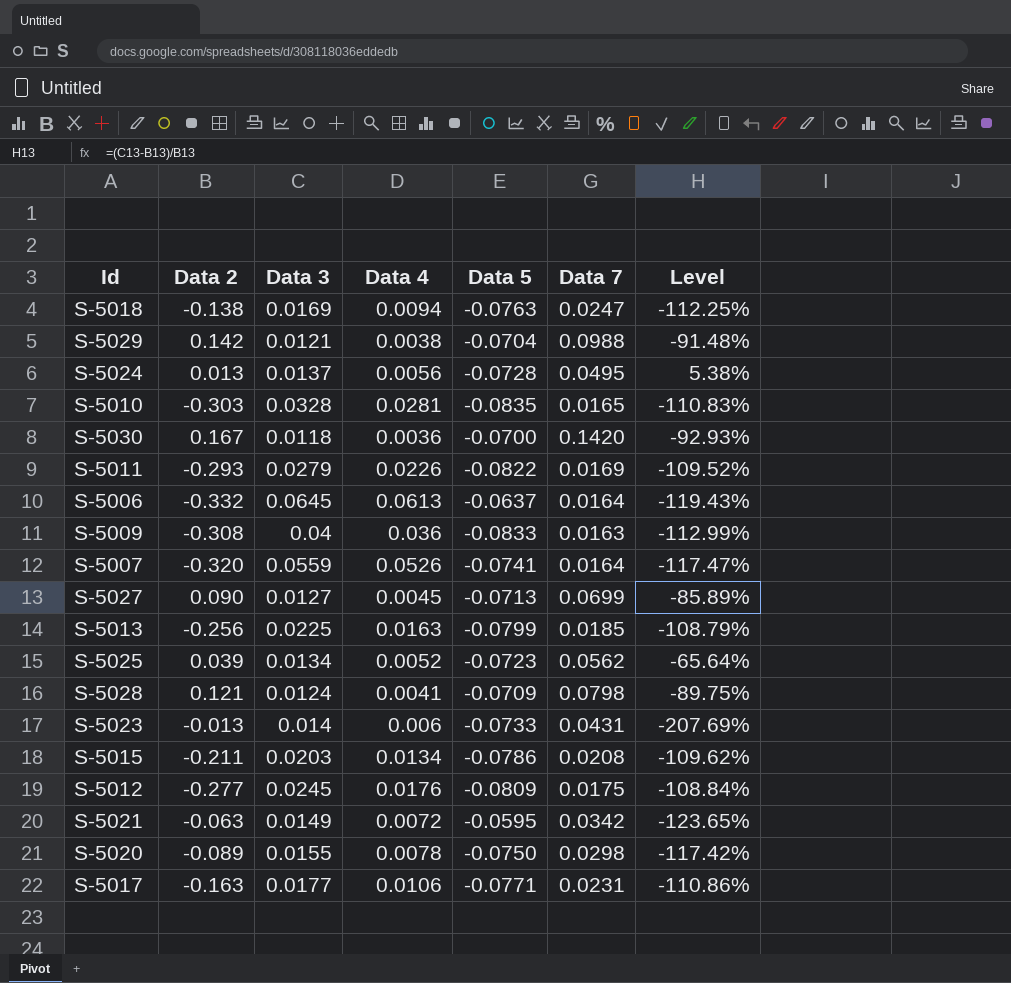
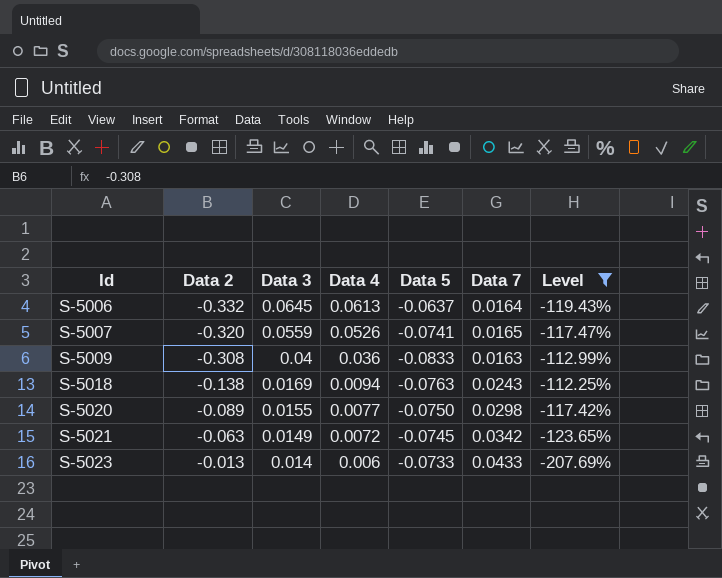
filter: none -> Level <= -112.25%
row order: none -> Id ascending
S-5007 | Data 7: 0.0164 -> 0.0165
S-5018 | Data 7: 0.0247 -> 0.0243
S-5020 | Data 4: 0.0078 -> 0.0077
S-5021 | Data 5: -0.0595 -> -0.0745
S-5023 | Data 7: 0.0431 -> 0.0433

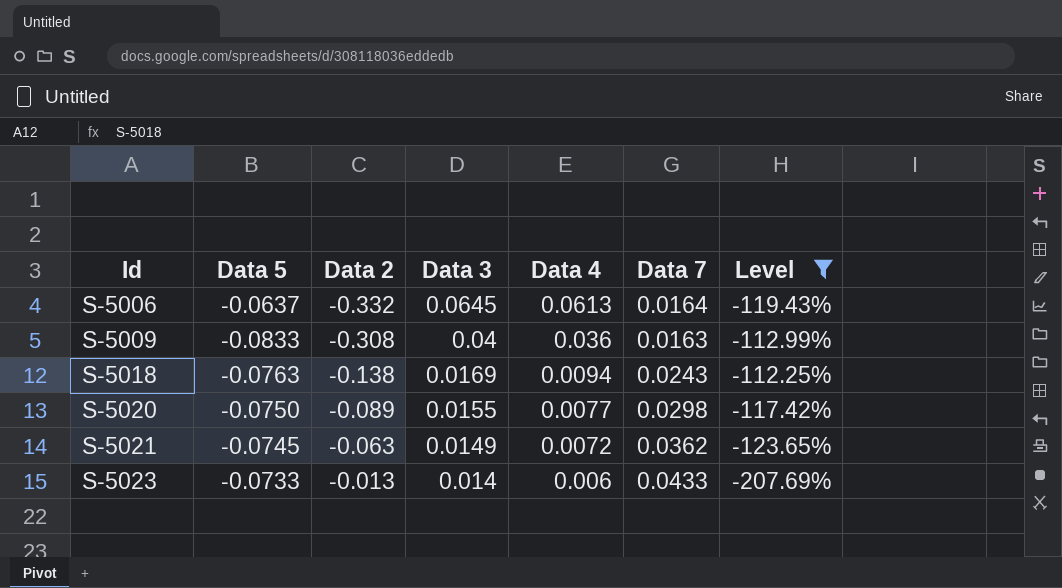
column Data 5 | position: 5 -> 2
row S-5007: -0.320 | 0.0559 | 0.0526 | -0.0741 | 0.0165 | -117.47% -> none
S-5021 | Data 7: 0.0342 -> 0.0362

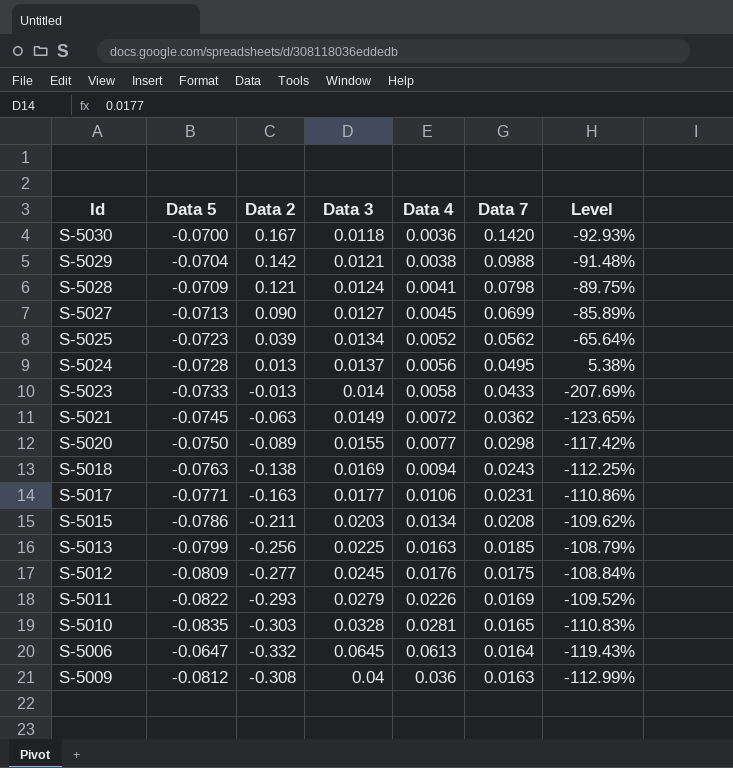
filter: Level <= -112.25% -> none
row order: Id ascending -> Data 7 descending
S-5023 | Data 4: 0.006 -> 0.0058
S-5006 | Data 5: -0.0637 -> -0.0647
S-5009 | Data 5: -0.0833 -> -0.0812

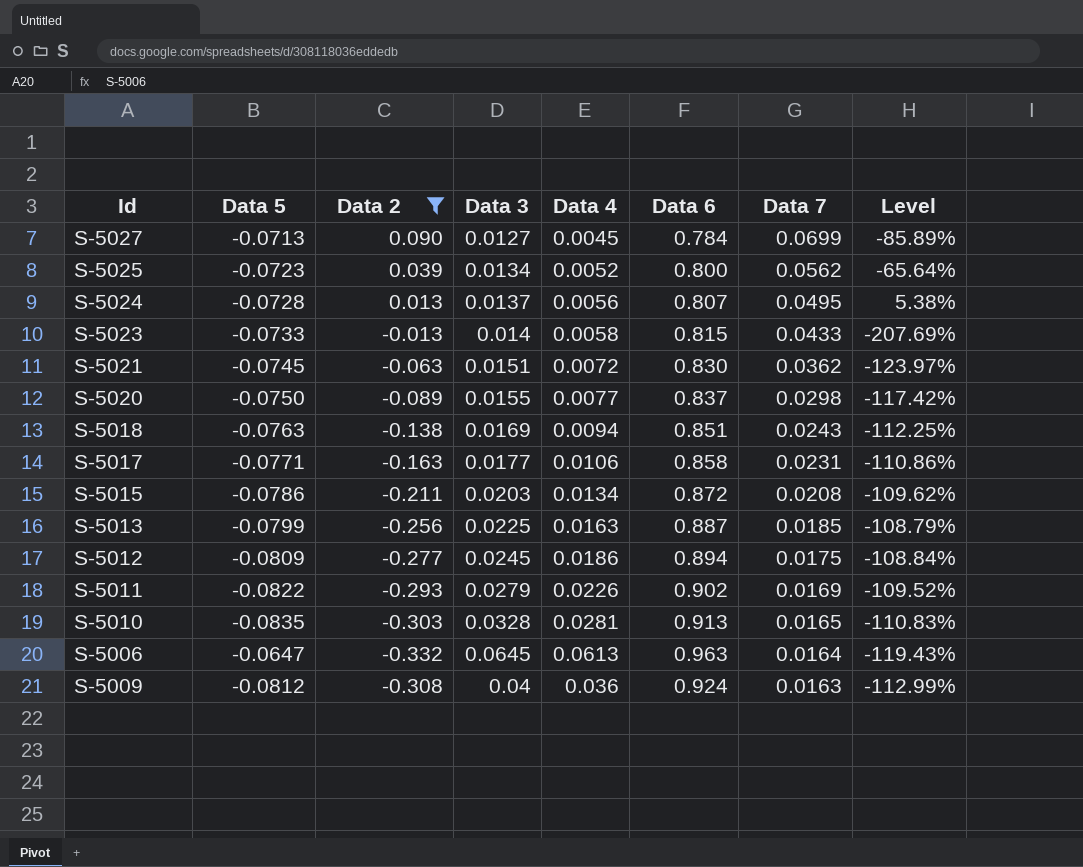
filter: none -> Data 2 <= 0.090
column Data 6 | position: none -> 6
S-5021 | Data 3: 0.0149 -> 0.0151
S-5021 | Level: -123.65% -> -123.97%
S-5012 | Data 4: 0.0176 -> 0.0186

